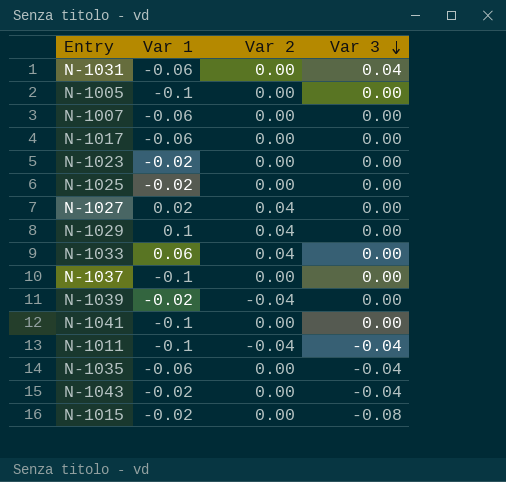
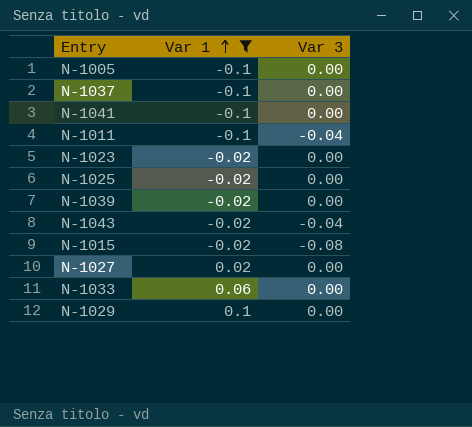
filter: none -> Var 1 != -0.06
row order: Var 3 descending -> Var 1 ascending
column Var 2 | position: 3 -> none

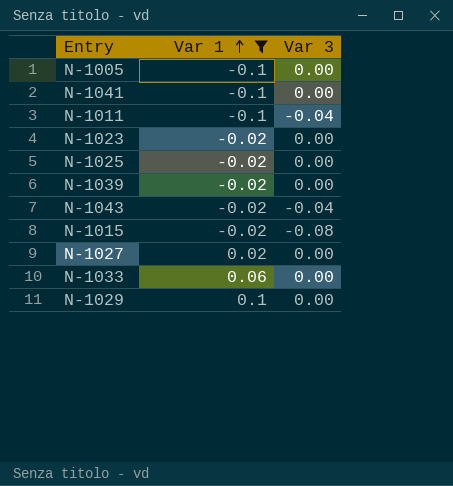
row N-1037: -0.1 | 0.00 -> none

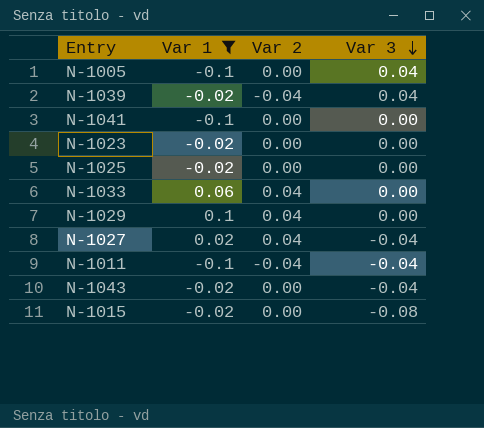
row order: Var 1 ascending -> Var 3 descending
column Var 2 | position: none -> 3
N-1005 | Var 3: 0.00 -> 0.04
N-1039 | Var 3: 0.00 -> 0.04
N-1027 | Var 3: 0.00 -> -0.04

